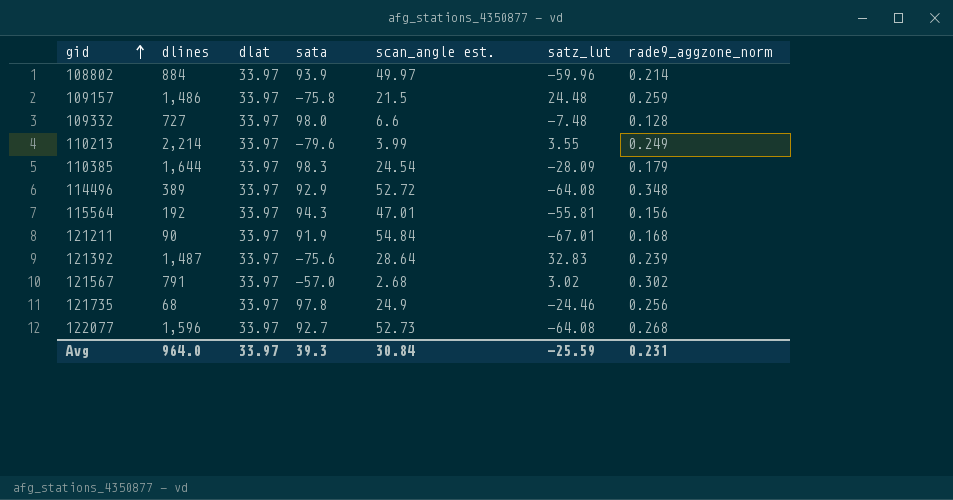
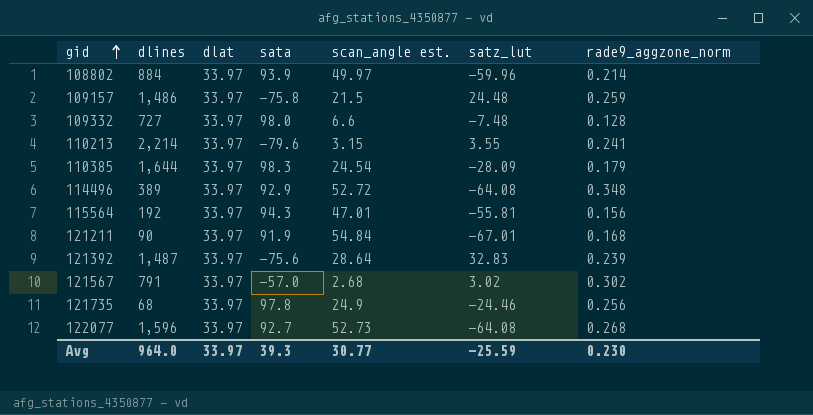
110213 | scan_angle est.: 3.99 -> 3.15
110213 | rade9_aggzone_norm: 0.249 -> 0.241
Avg | scan_angle est.: 30.84 -> 30.77
Avg | rade9_aggzone_norm: 0.231 -> 0.230

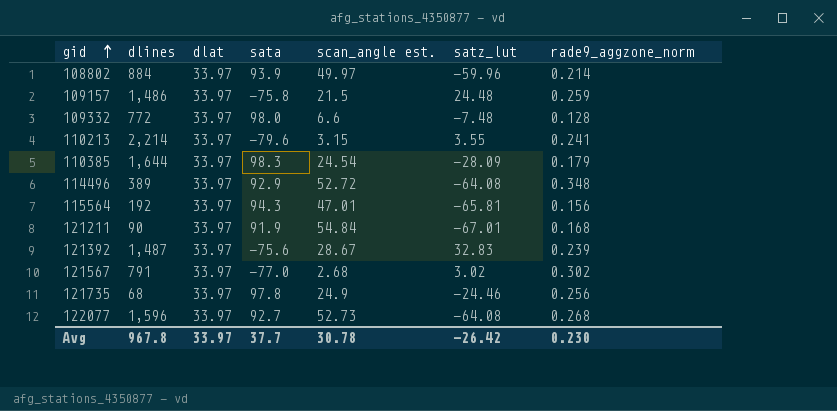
109332 | dlines: 727 -> 772
115564 | satz_lut: -55.81 -> -65.81
121392 | scan_angle est.: 28.64 -> 28.67
121567 | sata: -57.0 -> -77.0
Avg | dlines: 964.0 -> 967.8
Avg | sata: 39.3 -> 37.7
Avg | scan_angle est.: 30.77 -> 30.78
Avg | satz_lut: -25.59 -> -26.42

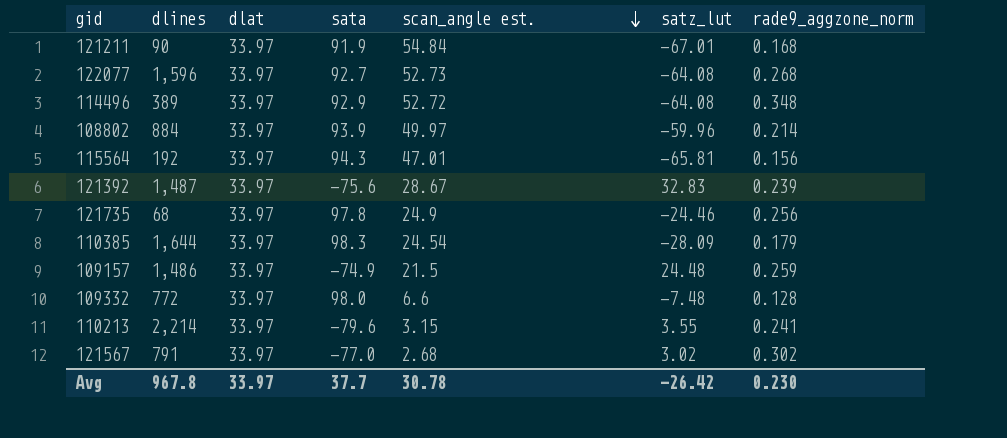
row order: gid ascending -> scan_angle est. descending
109157 | sata: -75.8 -> -74.9

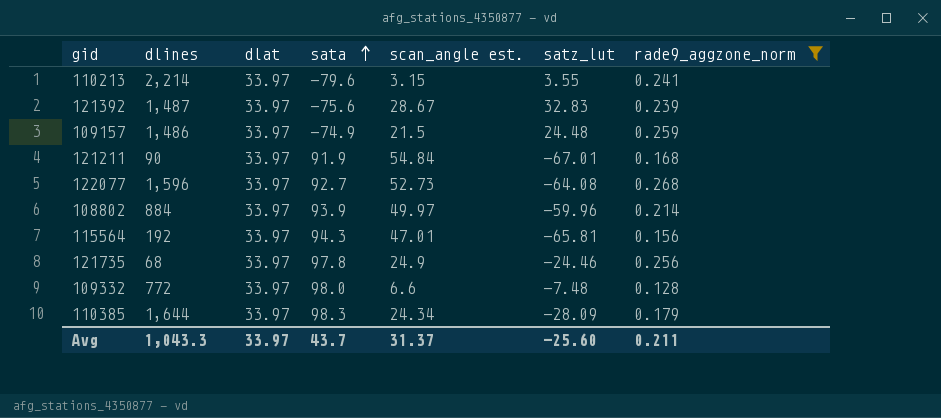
filter: none -> rade9_aggzone_norm <= 0.268
row order: scan_angle est. descending -> sata ascending
110385 | scan_angle est.: 24.54 -> 24.34
Avg | dlines: 967.8 -> 1,043.3
Avg | sata: 37.7 -> 43.7
Avg | scan_angle est.: 30.78 -> 31.37
Avg | satz_lut: -26.42 -> -25.60
Avg | rade9_aggzone_norm: 0.230 -> 0.211

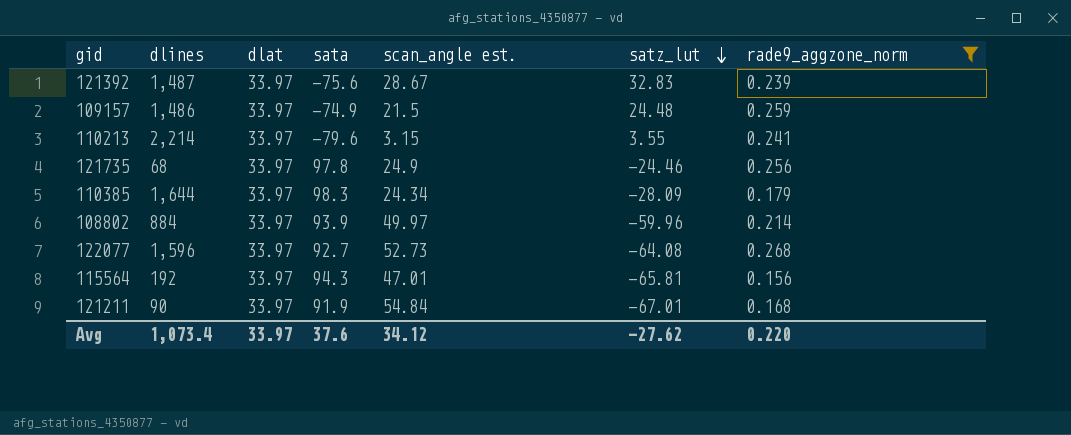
row order: sata ascending -> satz_lut descending
row 109332: 772 | 33.97 | 98.0 | 6.6 | -7.48 | 0.128 -> none
Avg | dlines: 1,043.3 -> 1,073.4
Avg | sata: 43.7 -> 37.6
Avg | scan_angle est.: 31.37 -> 34.12
Avg | satz_lut: -25.60 -> -27.62
Avg | rade9_aggzone_norm: 0.211 -> 0.220

